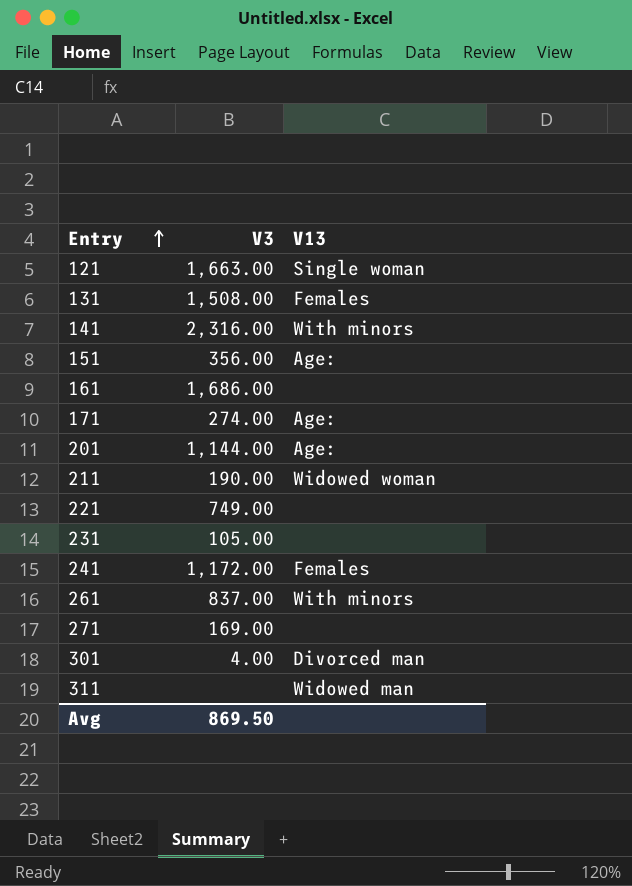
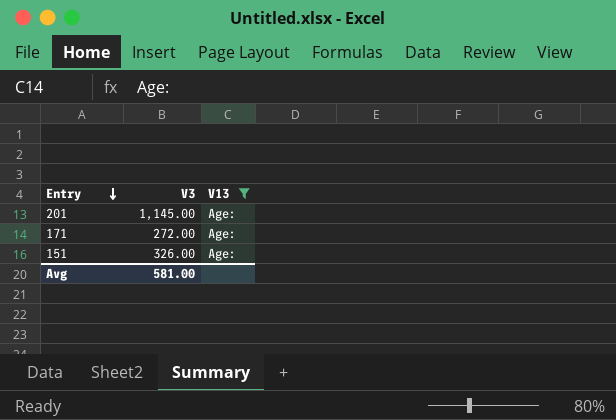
filter: none -> V13 = Age:
row order: Entry ascending -> Entry descending
201 | V3: 1,144.00 -> 1,145.00
171 | V3: 274.00 -> 272.00
151 | V3: 356.00 -> 326.00
Avg | V3: 869.50 -> 581.00

